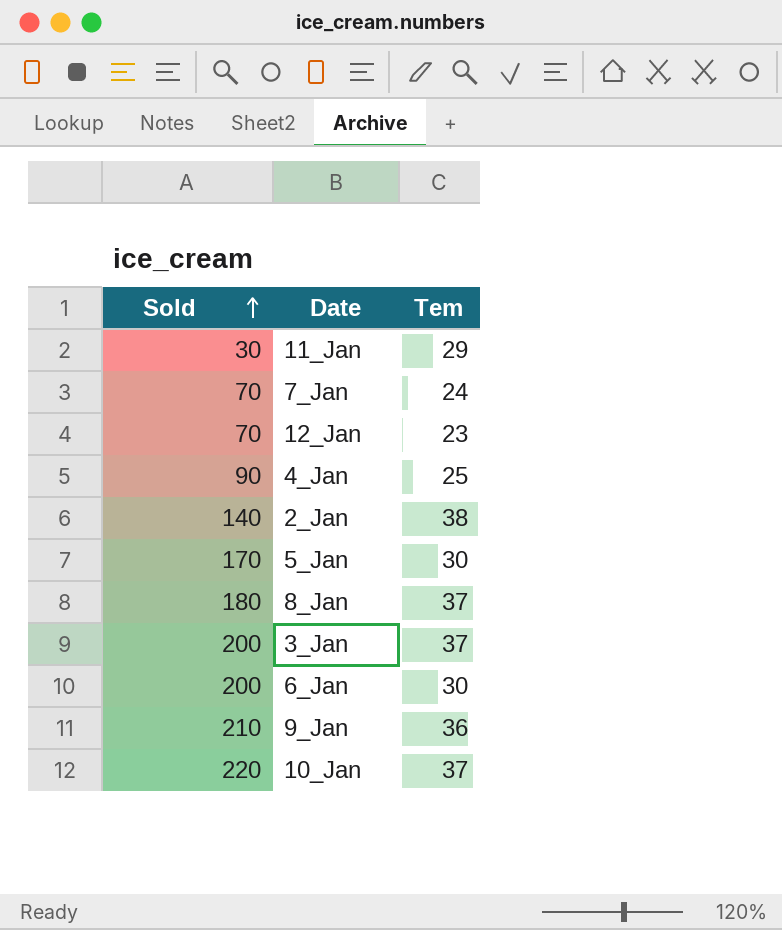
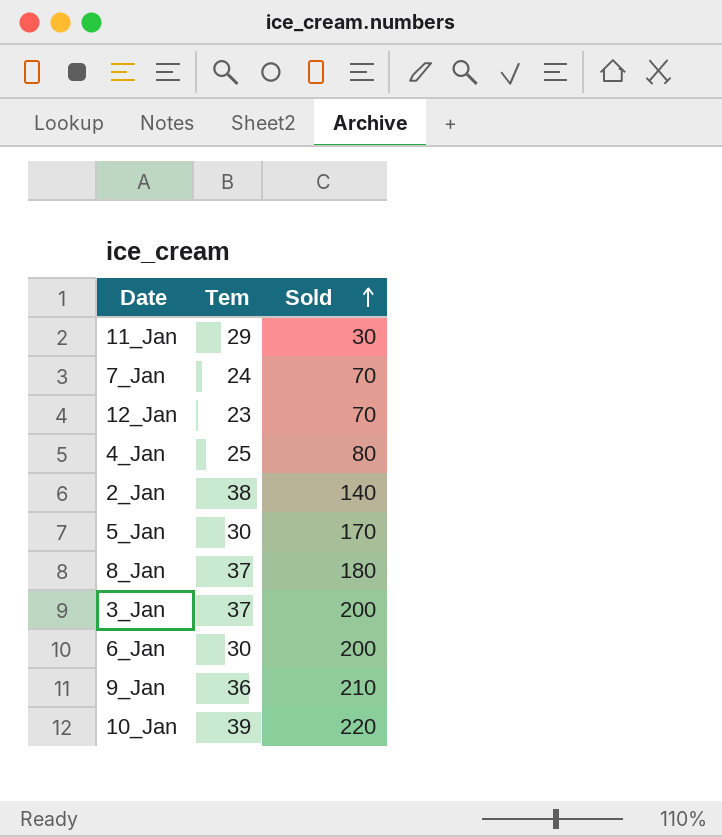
column Sold | position: 1 -> 3
4_Jan | Sold: 90 -> 80
10_Jan | Tem: 37 -> 39

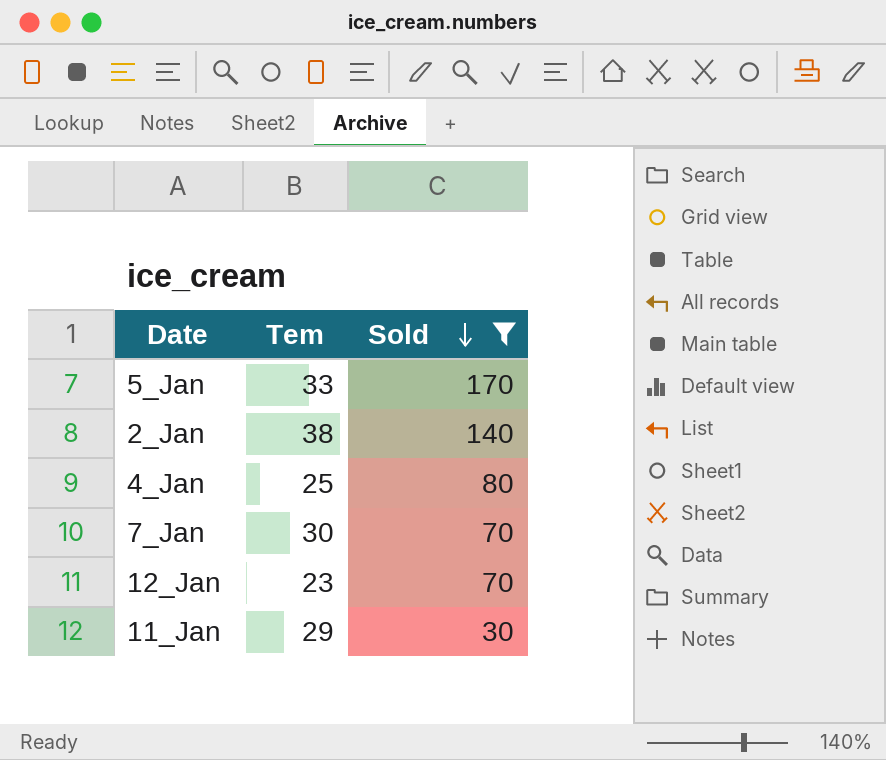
filter: none -> Sold <= 170
row order: Sold ascending -> Sold descending
5_Jan | Tem: 30 -> 33
7_Jan | Tem: 24 -> 30

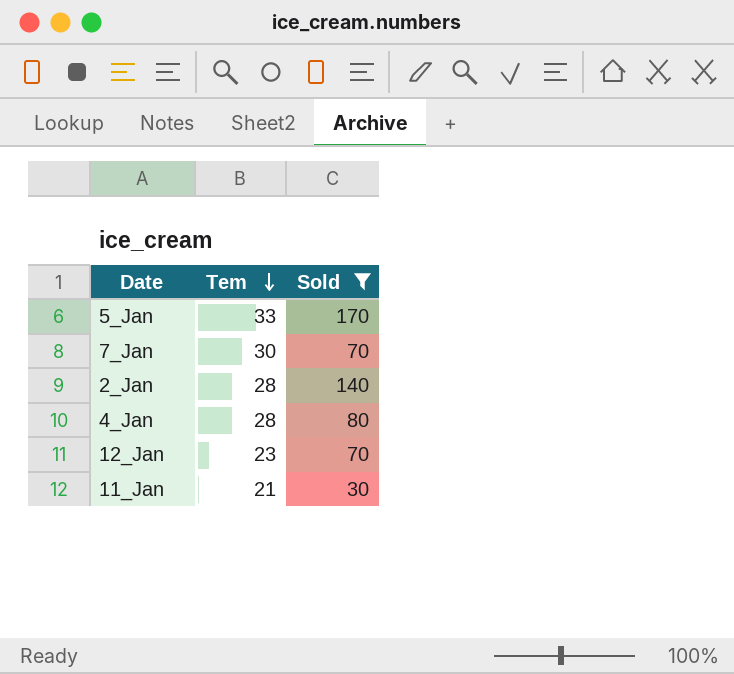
row order: Sold descending -> Tem descending
2_Jan | Tem: 38 -> 28
4_Jan | Tem: 25 -> 28
11_Jan | Tem: 29 -> 21

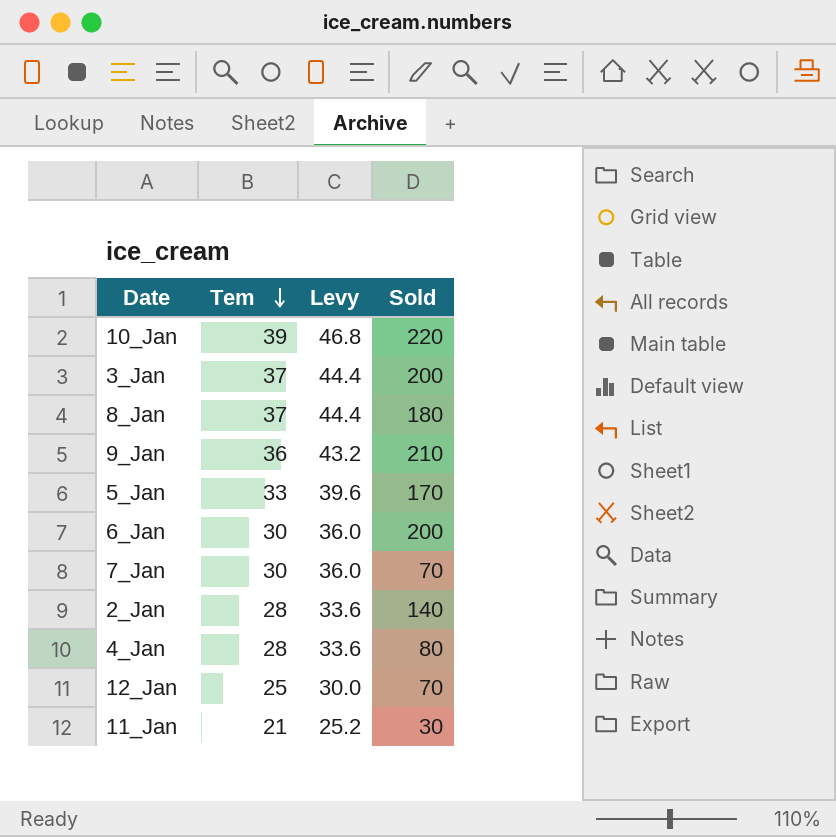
filter: Sold <= 170 -> none
column Levy | formula: none -> [Tem] * 1.2
12_Jan | Tem: 23 -> 25

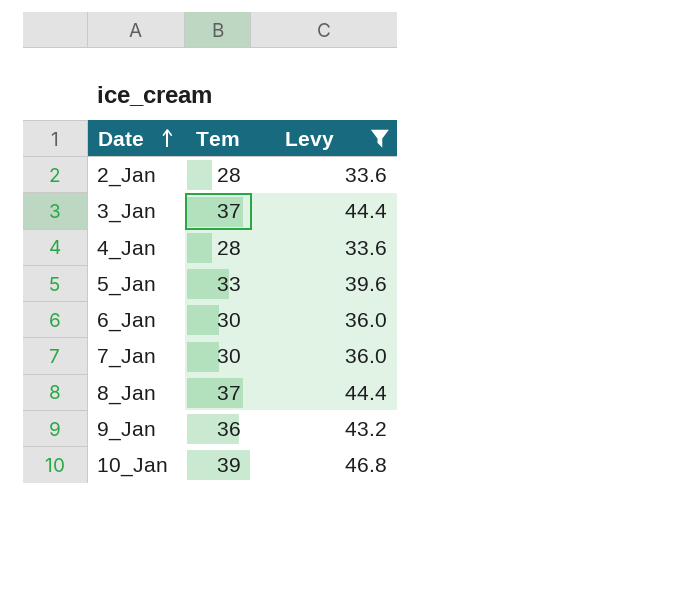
filter: none -> Levy >= 33.6
row order: Tem descending -> Date ascending
column Sold | position: 4 -> none

